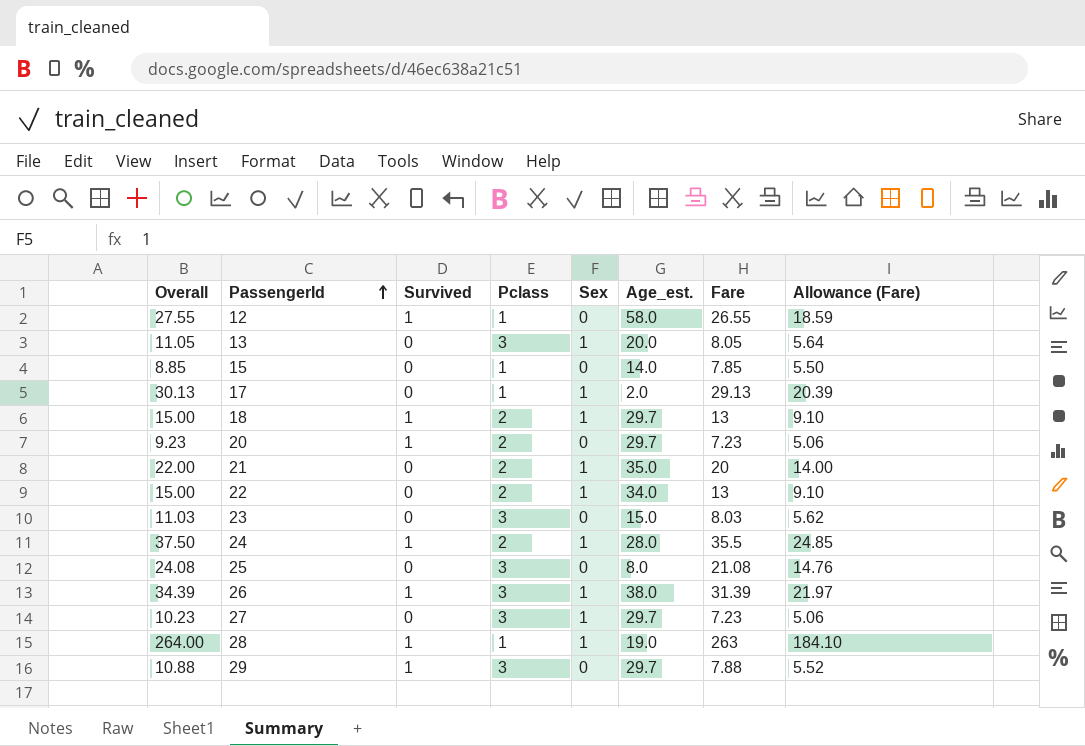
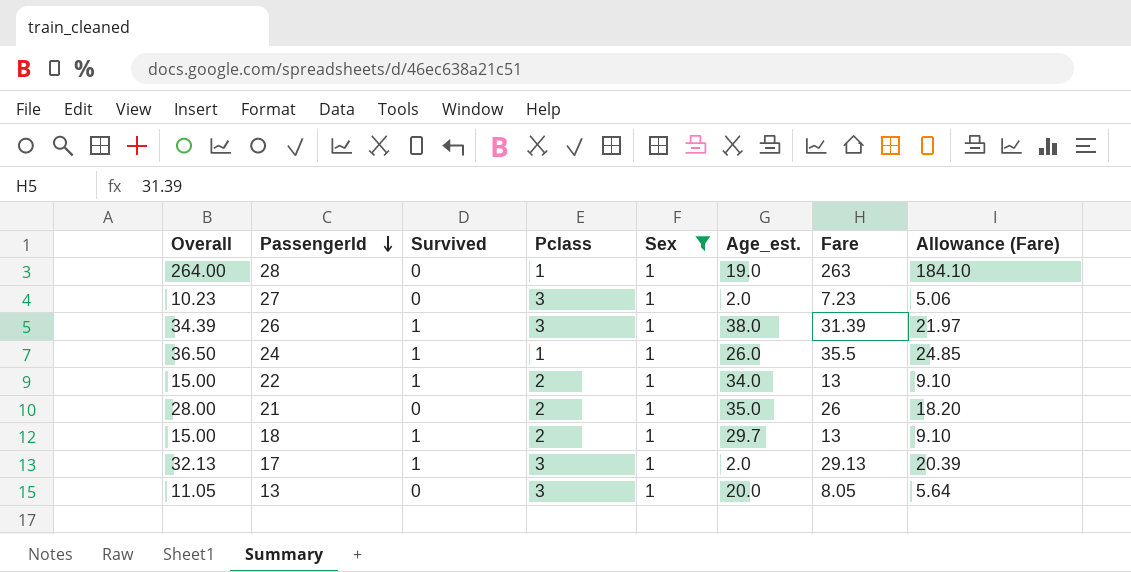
filter: none -> Sex = 1
row order: PassengerId ascending -> PassengerId descending
28 | Survived: 1 -> 0
27 | Age_est.: 29.7 -> 2.0
24 | Overall: 37.50 -> 36.50
24 | Pclass: 2 -> 1
24 | Age_est.: 28.0 -> 26.0
22 | Survived: 0 -> 1
21 | Overall: 22.00 -> 28.00
21 | Fare: 20 -> 26
21 | Allowance (Fare): 14.00 -> 18.20
17 | Overall: 30.13 -> 32.13
17 | Survived: 0 -> 1
17 | Pclass: 1 -> 3

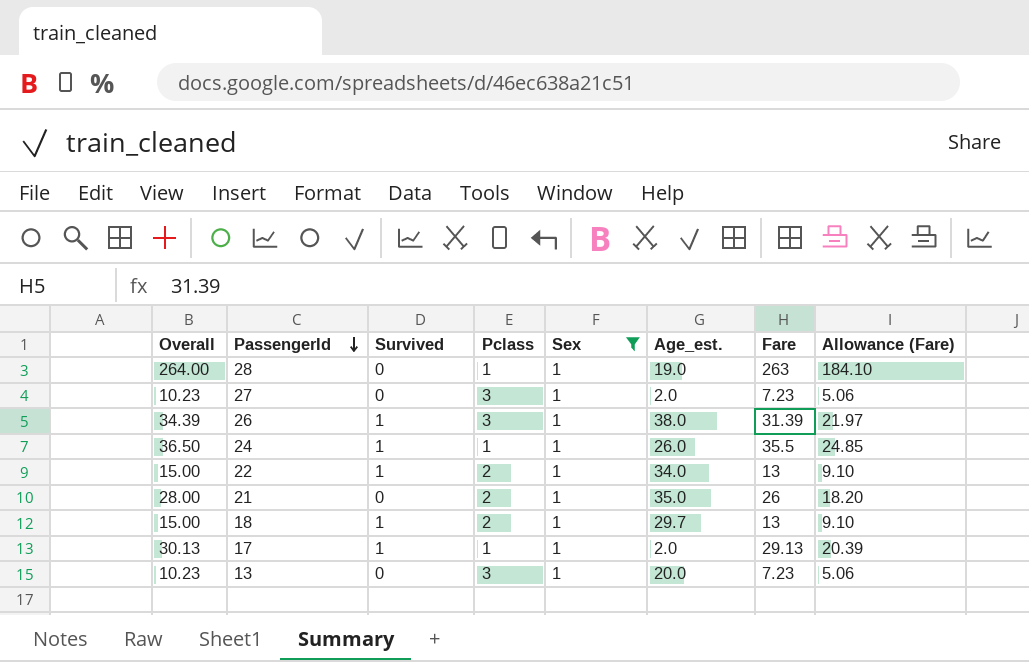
17 | Overall: 32.13 -> 30.13
17 | Pclass: 3 -> 1
13 | Overall: 11.05 -> 10.23
13 | Fare: 8.05 -> 7.23
13 | Allowance (Fare): 5.64 -> 5.06

